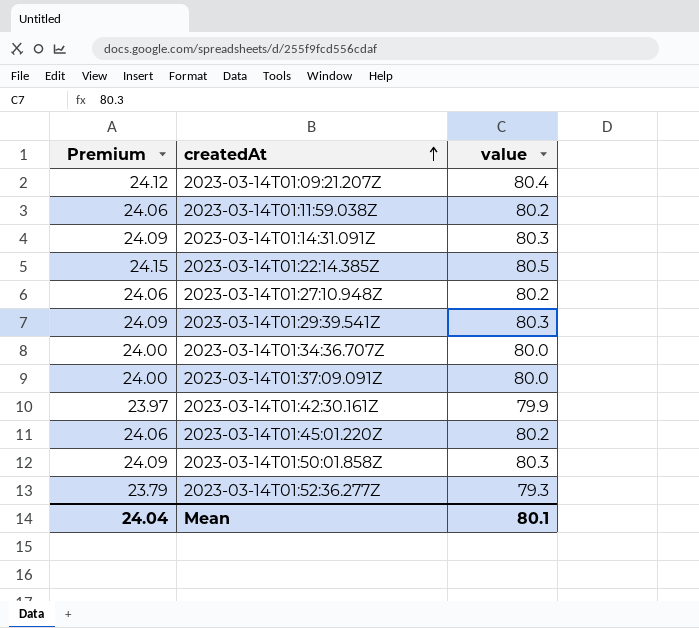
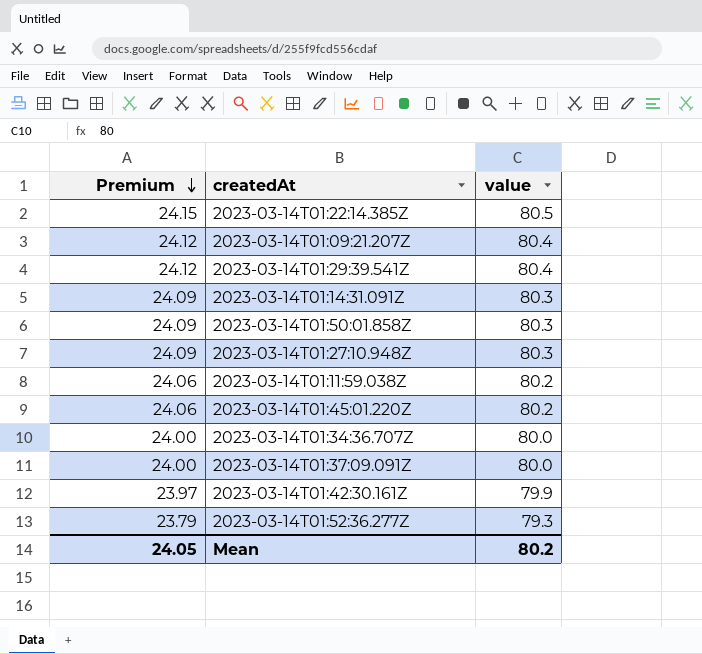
row order: createdAt ascending -> Premium descending
2023-03-14T01:29:39.541Z | Premium: 24.09 -> 24.12
2023-03-14T01:29:39.541Z | value: 80.3 -> 80.4
2023-03-14T01:27:10.948Z | Premium: 24.06 -> 24.09
2023-03-14T01:27:10.948Z | value: 80.2 -> 80.3
Mean | Premium: 24.04 -> 24.05
Mean | value: 80.1 -> 80.2

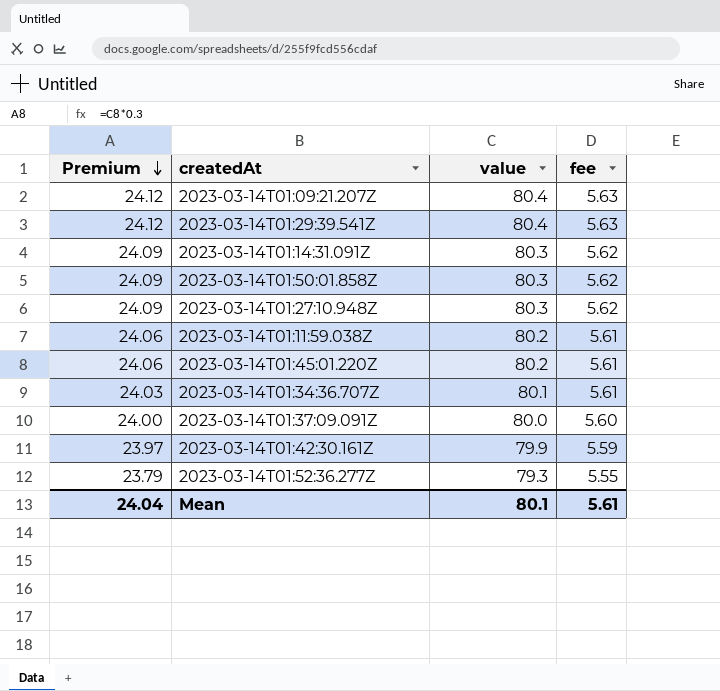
column fee | formula: none -> [value] * 0.07
row 2023-03-14T01:22:14.385Z: 24.15 | 80.5 -> none
2023-03-14T01:34:36.707Z | Premium: 24.00 -> 24.03
2023-03-14T01:34:36.707Z | value: 80.0 -> 80.1
Mean | Premium: 24.05 -> 24.04
Mean | value: 80.2 -> 80.1

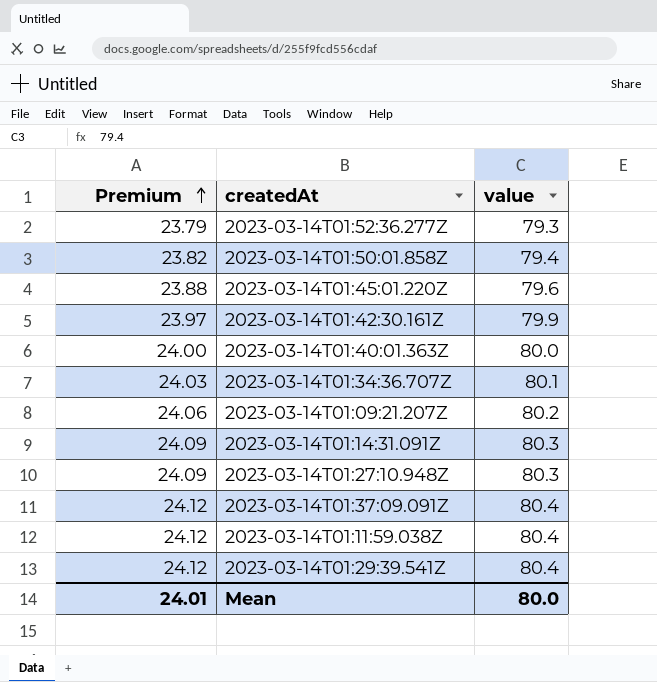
row order: Premium descending -> Premium ascending
column fee | formula: [value] * 0.07 -> none
2023-03-14T01:50:01.858Z | Premium: 24.09 -> 23.82
2023-03-14T01:50:01.858Z | value: 80.3 -> 79.4
2023-03-14T01:45:01.220Z | Premium: 24.06 -> 23.88
2023-03-14T01:45:01.220Z | value: 80.2 -> 79.6
row 2023-03-14T01:40:01.363Z: none -> 24.00 | 80.0
2023-03-14T01:09:21.207Z | Premium: 24.12 -> 24.06
2023-03-14T01:09:21.207Z | value: 80.4 -> 80.2
2023-03-14T01:37:09.091Z | Premium: 24.00 -> 24.12
2023-03-14T01:37:09.091Z | value: 80.0 -> 80.4
2023-03-14T01:11:59.038Z | Premium: 24.06 -> 24.12
2023-03-14T01:11:59.038Z | value: 80.2 -> 80.4
Mean | Premium: 24.04 -> 24.01
Mean | value: 80.1 -> 80.0

